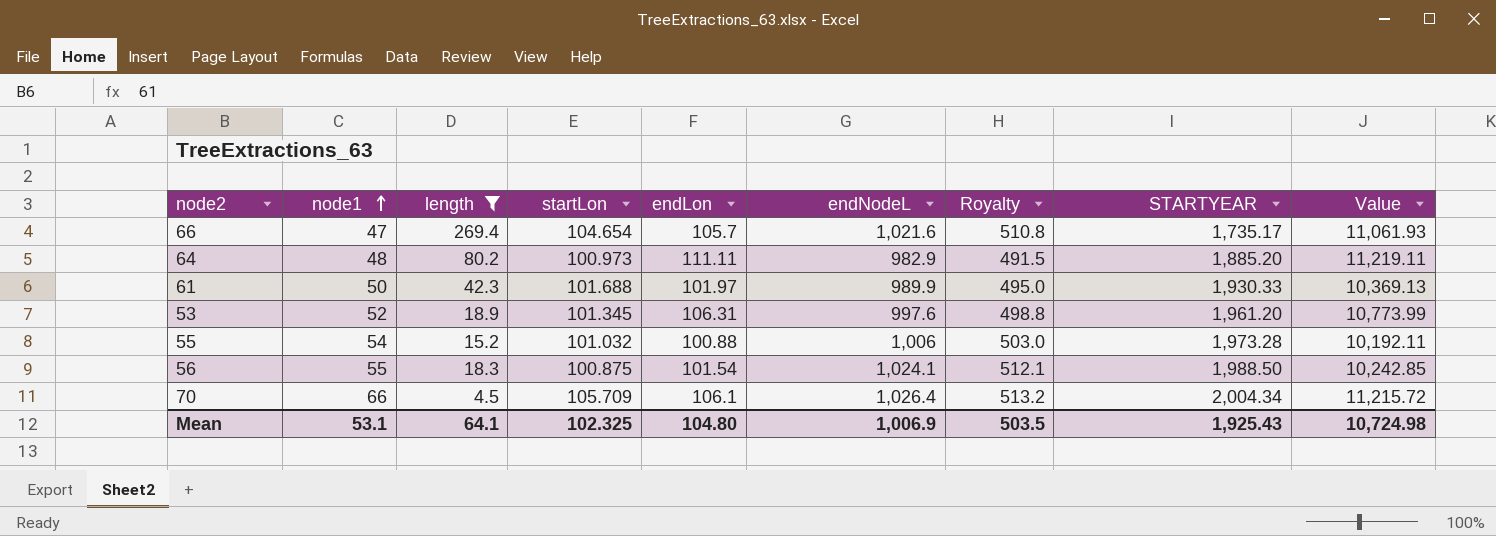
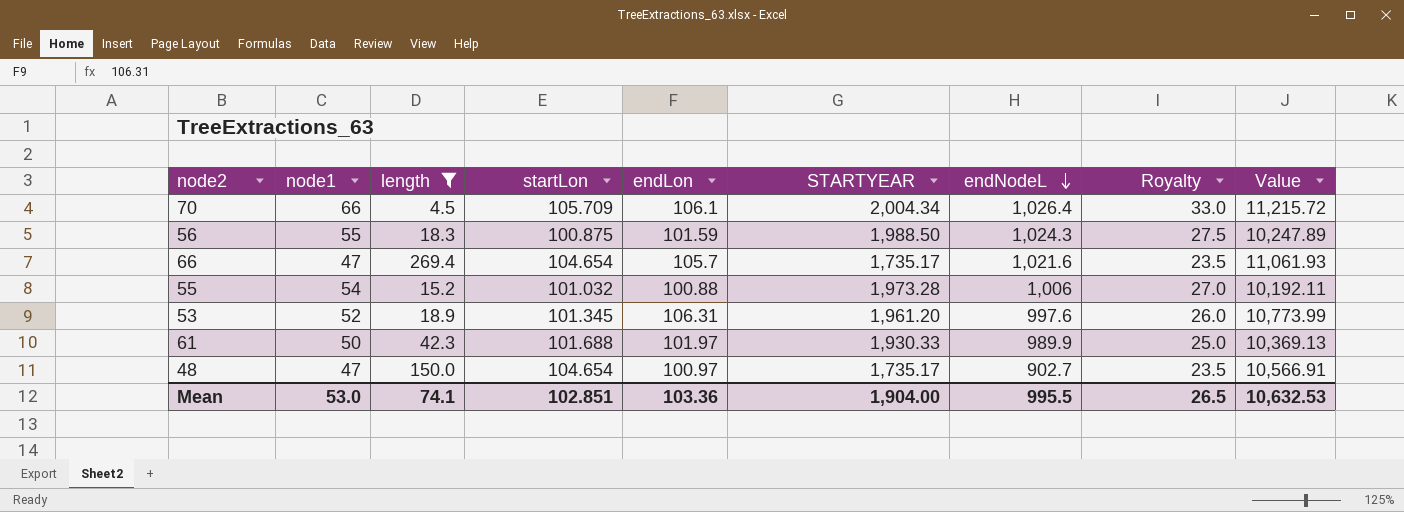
row order: node1 ascending -> endNodeL descending
column STARTYEAR | position: 8 -> 6
column Royalty | formula: [endNodeL] * 0.5 -> [node1] * 0.5
row 64: 48 | 80.2 | 100.973 | 111.11 | 982.9 | 491.5 | 1,885.20 | 11,219.11 -> none
56 | endLon: 101.54 -> 101.59
56 | endNodeL: 1,024.1 -> 1,024.3
56 | Value: 10,242.85 -> 10,247.89
row 48: none -> 47 | 150.0 | 104.654 | 100.97 | 1,735.17 | 902.7 | 23.5 | 10,566.91
Mean | node1: 53.1 -> 53.0
Mean | length: 64.1 -> 74.1
Mean | startLon: 102.325 -> 102.851
Mean | endLon: 104.80 -> 103.36
Mean | STARTYEAR: 1,925.43 -> 1,904.00
Mean | endNodeL: 1,006.9 -> 995.5
Mean | Royalty: 503.5 -> 26.5
Mean | Value: 10,724.98 -> 10,632.53

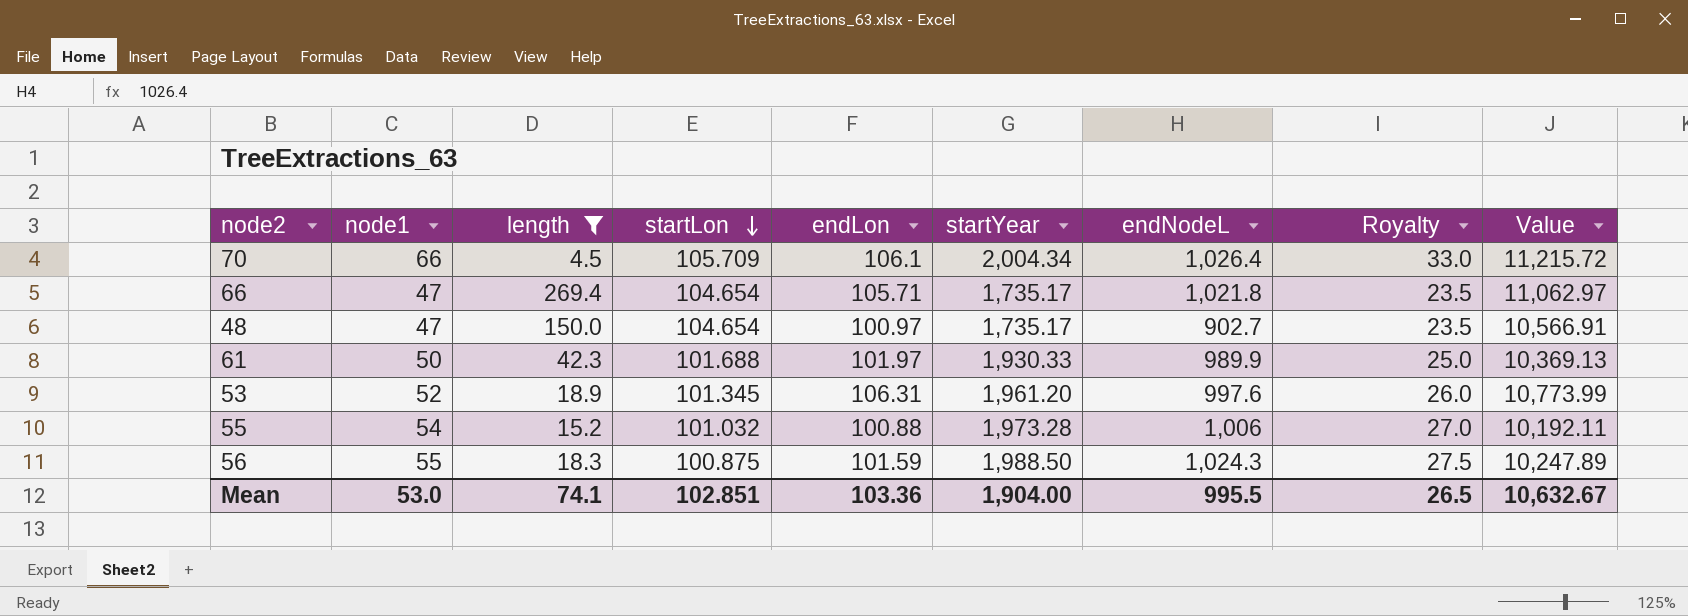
row order: endNodeL descending -> startLon descending
column name: STARTYEAR -> startYear
66 | endLon: 105.7 -> 105.71
66 | endNodeL: 1,021.6 -> 1,021.8
66 | Value: 11,061.93 -> 11,062.97
Mean | Value: 10,632.53 -> 10,632.67

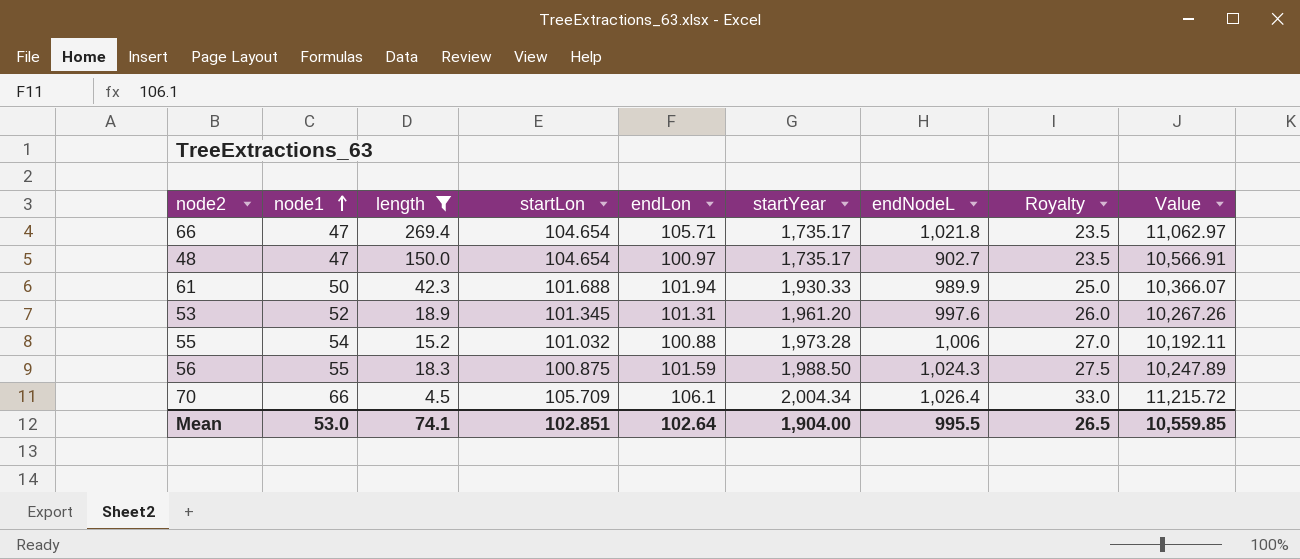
row order: startLon descending -> node1 ascending
61 | endLon: 101.97 -> 101.94
61 | Value: 10,369.13 -> 10,366.07
53 | endLon: 106.31 -> 101.31
53 | Value: 10,773.99 -> 10,267.26
Mean | endLon: 103.36 -> 102.64
Mean | Value: 10,632.67 -> 10,559.85

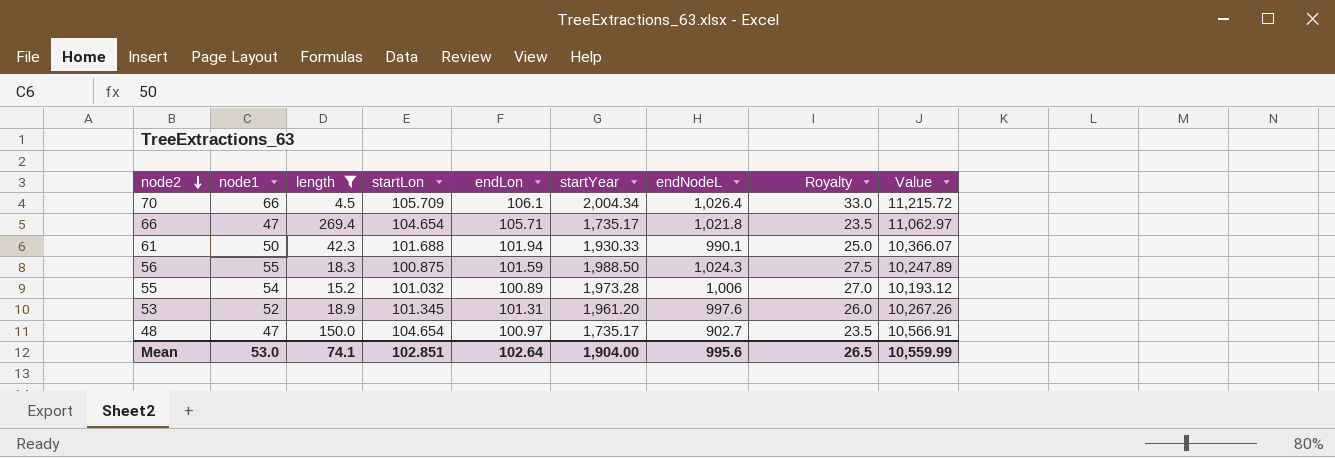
row order: node1 ascending -> node2 descending
61 | endNodeL: 989.9 -> 990.1
55 | endLon: 100.88 -> 100.89
55 | Value: 10,192.11 -> 10,193.12
Mean | endNodeL: 995.5 -> 995.6
Mean | Value: 10,559.85 -> 10,559.99

